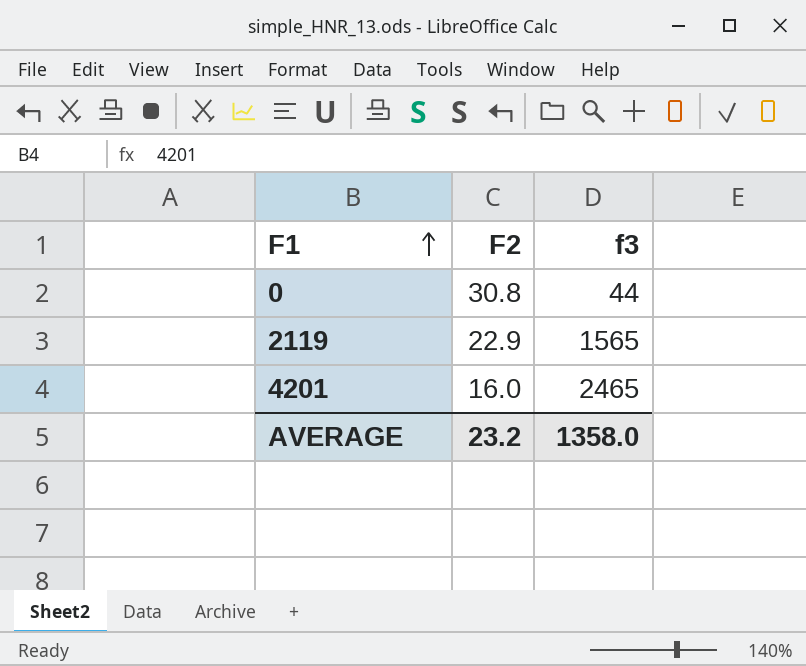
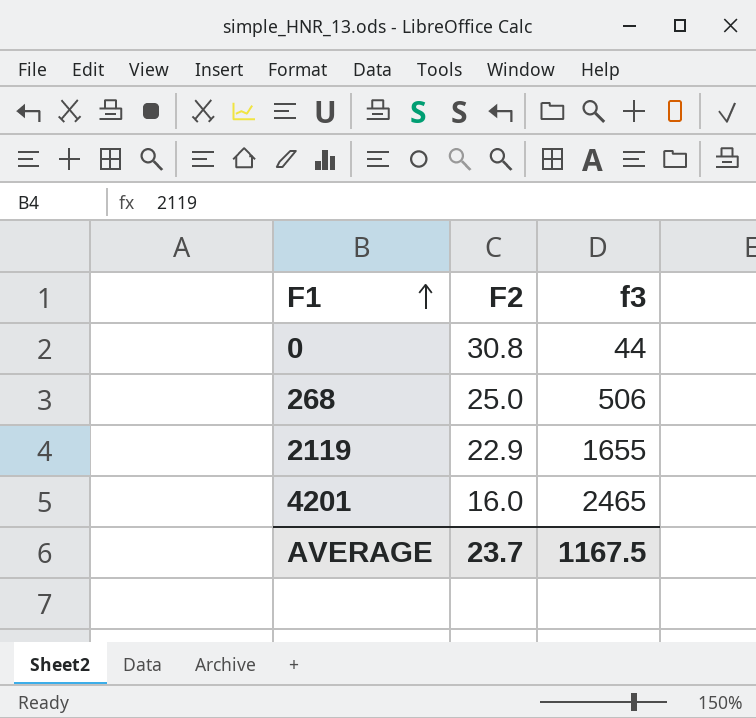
row 268: none -> 25.0 | 506
2119 | f3: 1565 -> 1655
AVERAGE | F2: 23.2 -> 23.7
AVERAGE | f3: 1358.0 -> 1167.5

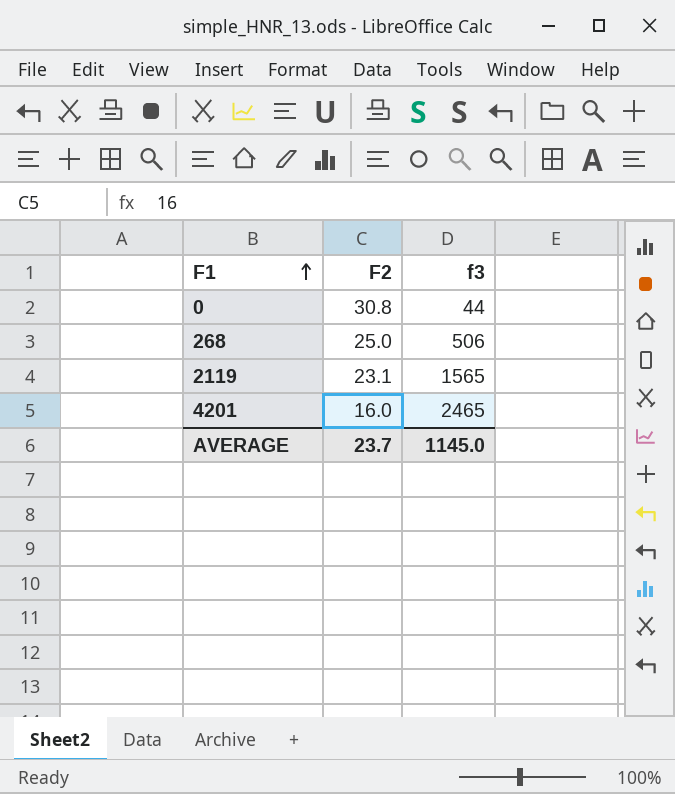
2119 | F2: 22.9 -> 23.1
2119 | f3: 1655 -> 1565
AVERAGE | f3: 1167.5 -> 1145.0

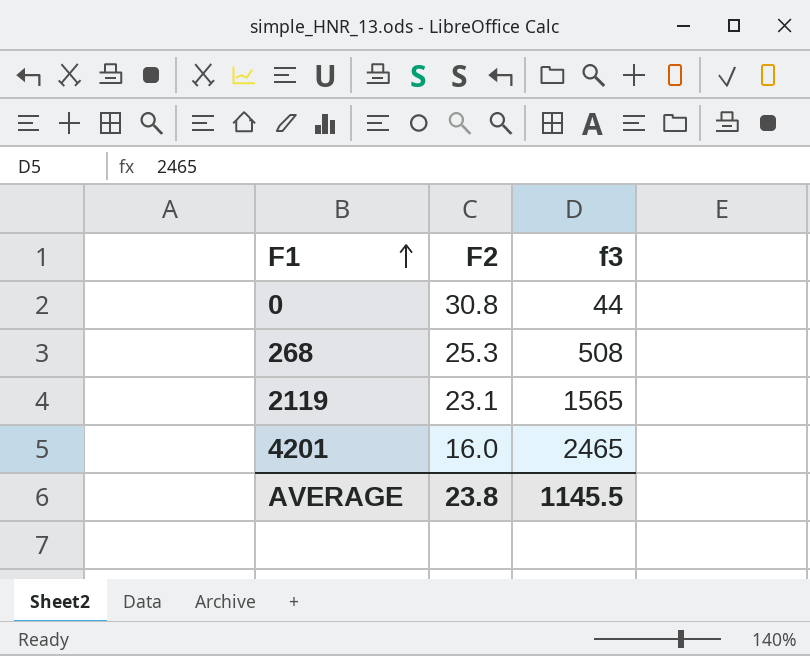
268 | F2: 25.0 -> 25.3
268 | f3: 506 -> 508
AVERAGE | F2: 23.7 -> 23.8
AVERAGE | f3: 1145.0 -> 1145.5

